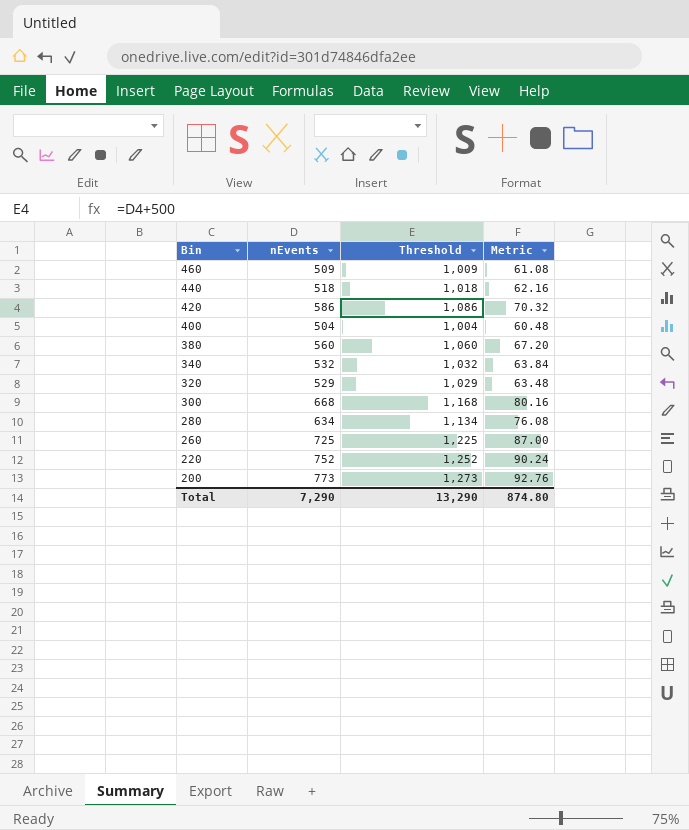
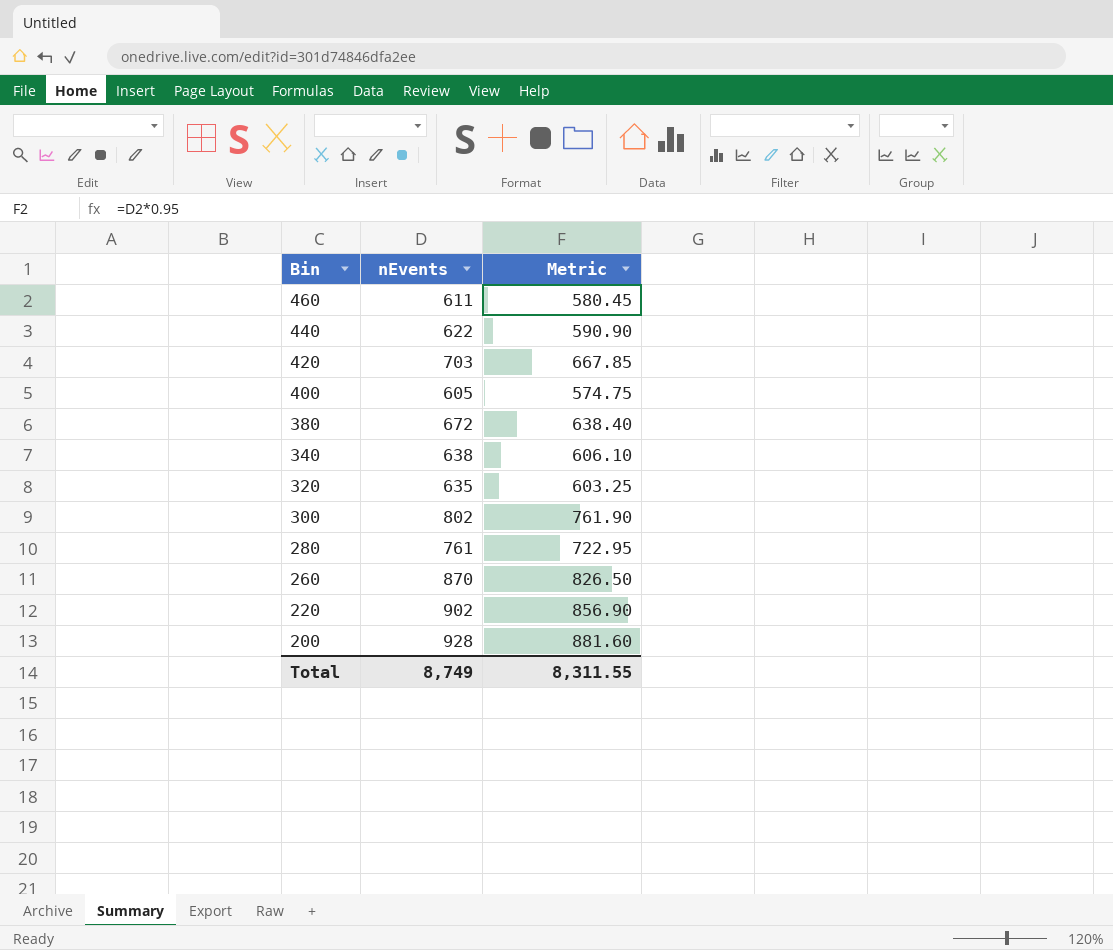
column Threshold | formula: [nEvents] + 500 -> none
column Metric | formula: [nEvents] * 0.12 -> [nEvents] * 0.95
460 | nEvents: 509 -> 611
440 | nEvents: 518 -> 622
420 | nEvents: 586 -> 703
400 | nEvents: 504 -> 605
380 | nEvents: 560 -> 672
340 | nEvents: 532 -> 638
320 | nEvents: 529 -> 635
300 | nEvents: 668 -> 802
280 | nEvents: 634 -> 761
260 | nEvents: 725 -> 870
220 | nEvents: 752 -> 902
200 | nEvents: 773 -> 928
Total | nEvents: 7,290 -> 8,749
Total | Metric: 874.80 -> 8,311.55

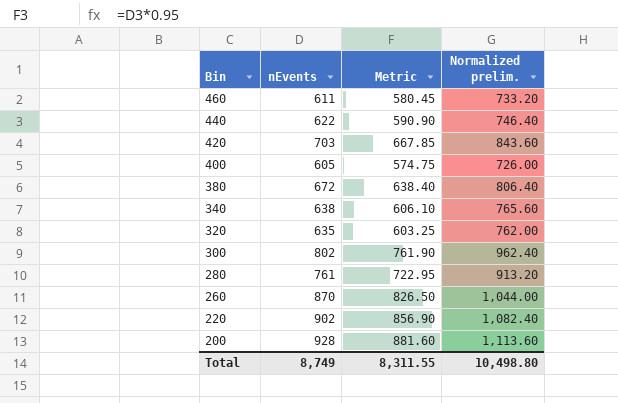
column Normalized prelim. | formula: none -> [nEvents] * 1.2

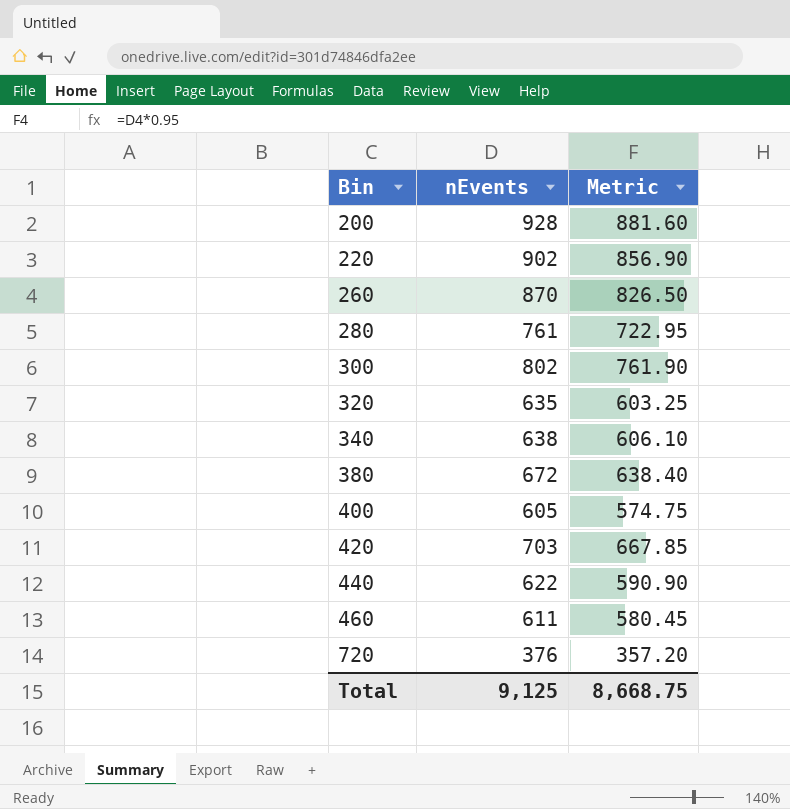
row order: Bin descending -> Bin ascending
column Normalized prelim. | formula: [nEvents] * 1.2 -> none
row 720: none -> 376 | 357.20
Total | nEvents: 8,749 -> 9,125
Total | Metric: 8,311.55 -> 8,668.75

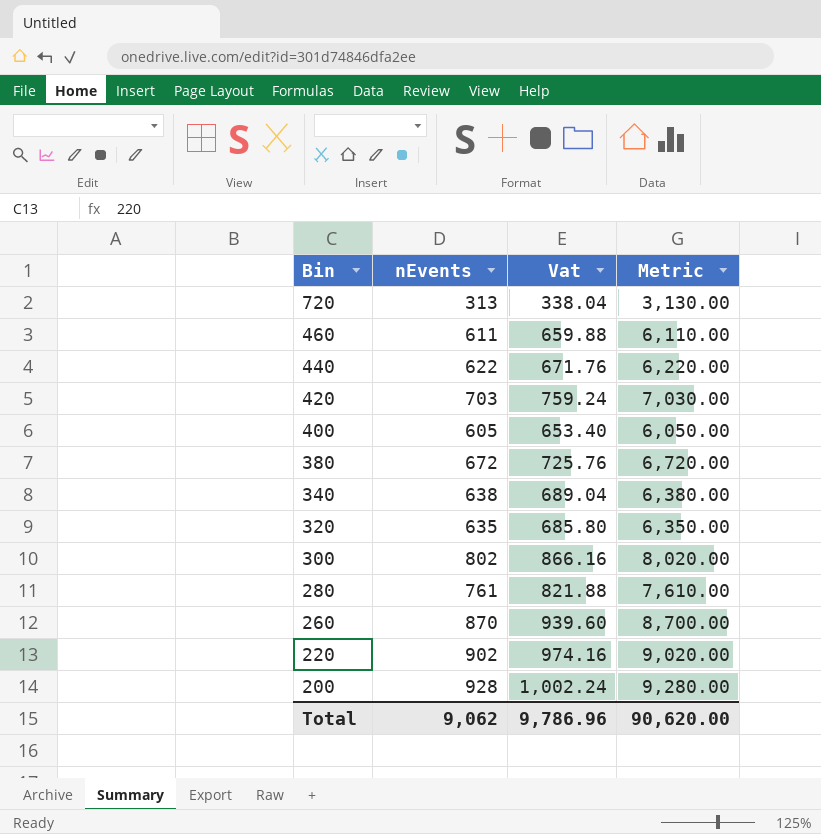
row order: Bin ascending -> Bin descending
column Vat | formula: none -> [nEvents] * 1.08
column Metric | formula: [nEvents] * 0.95 -> [nEvents] * 10
720 | nEvents: 376 -> 313
Total | nEvents: 9,125 -> 9,062
Total | Metric: 8,668.75 -> 90,620.00

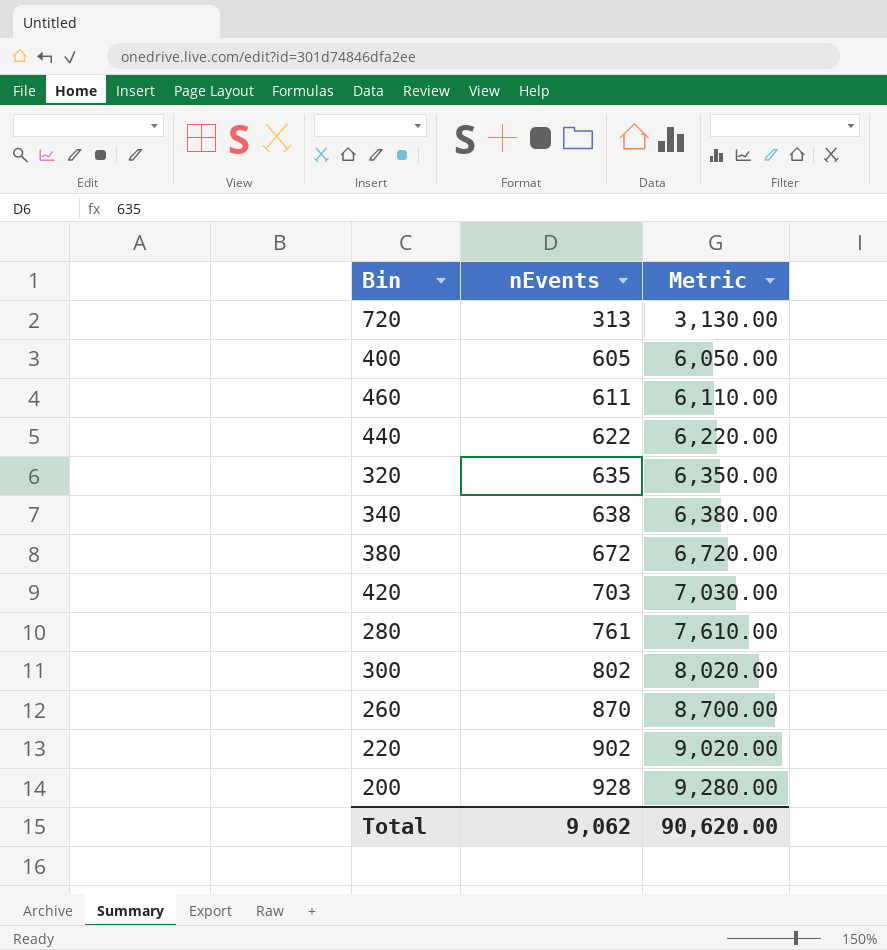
row order: Bin descending -> nEvents ascending
column Vat | formula: [nEvents] * 1.08 -> none

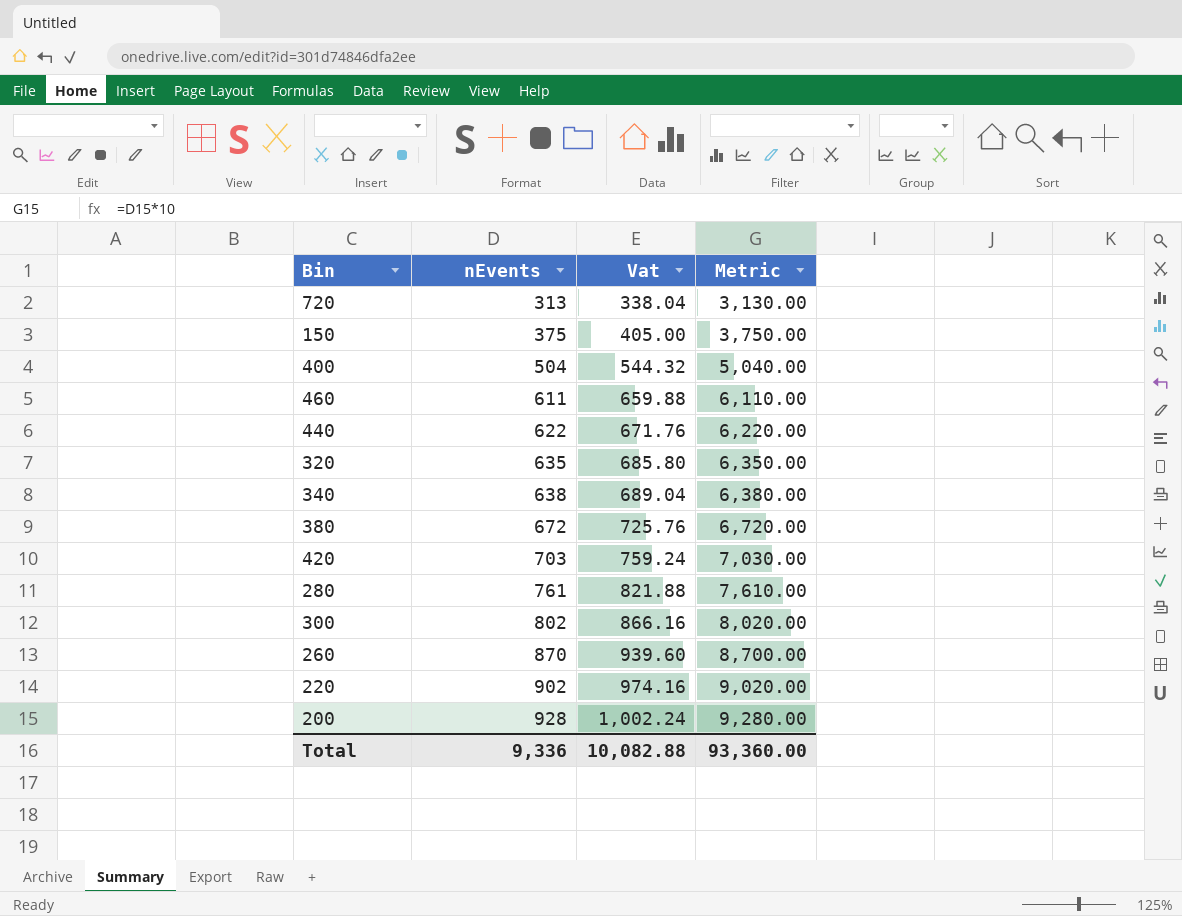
column Vat | formula: none -> [nEvents] * 1.08
row 150: none -> 375 | 405.00 | 3,750.00
400 | nEvents: 605 -> 504
400 | Metric: 6,050.00 -> 5,040.00
Total | nEvents: 9,062 -> 9,336
Total | Metric: 90,620.00 -> 93,360.00

